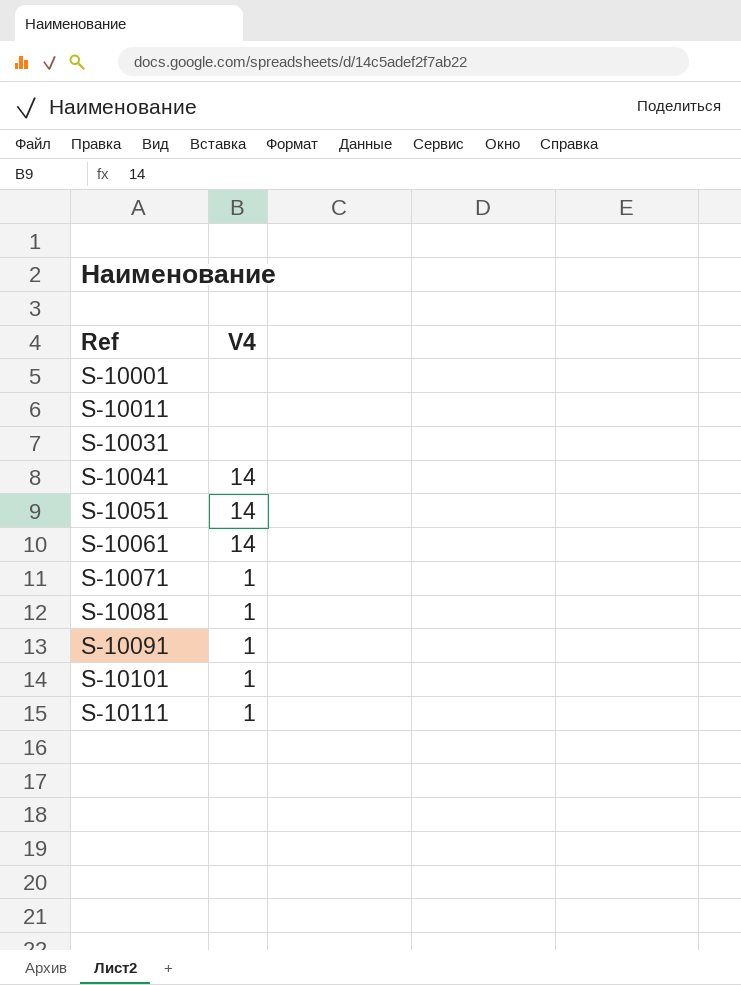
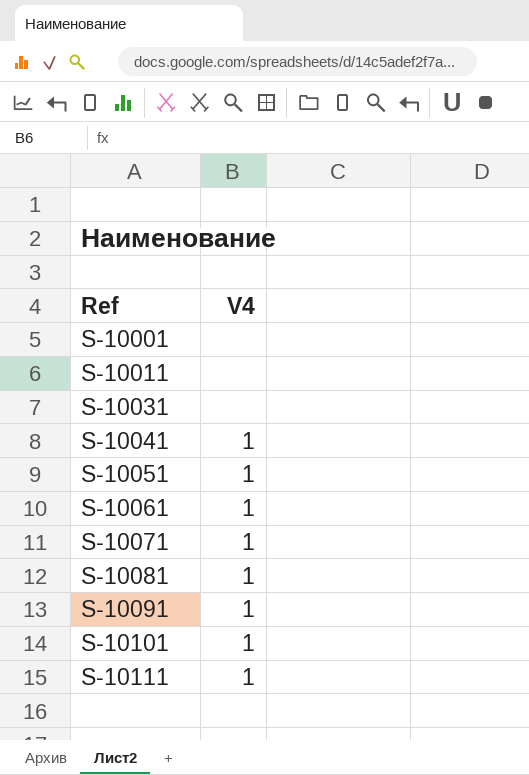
S-10041 | V4: 14 -> 1
S-10051 | V4: 14 -> 1
S-10061 | V4: 14 -> 1

